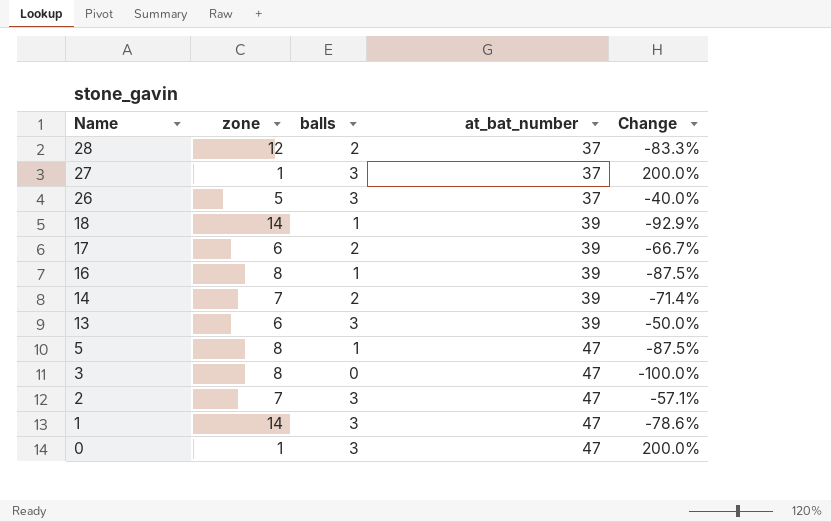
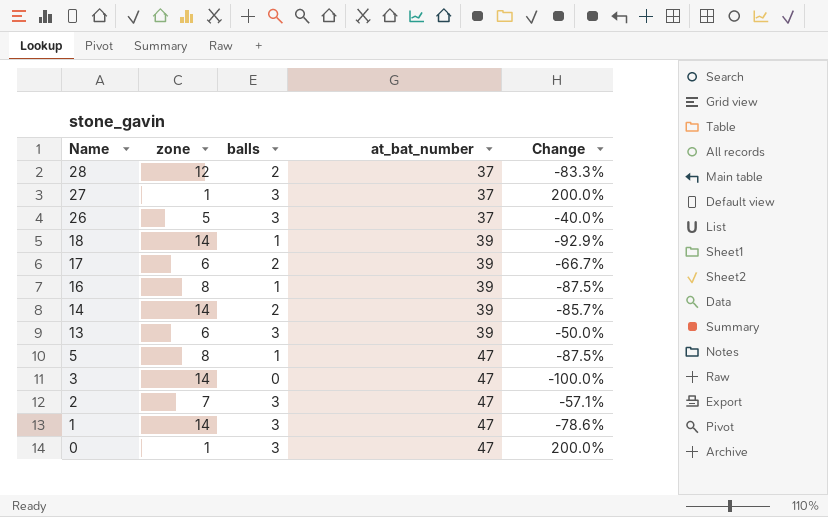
14 | zone: 7 -> 14
14 | Change: -71.4% -> -85.7%
3 | zone: 8 -> 14

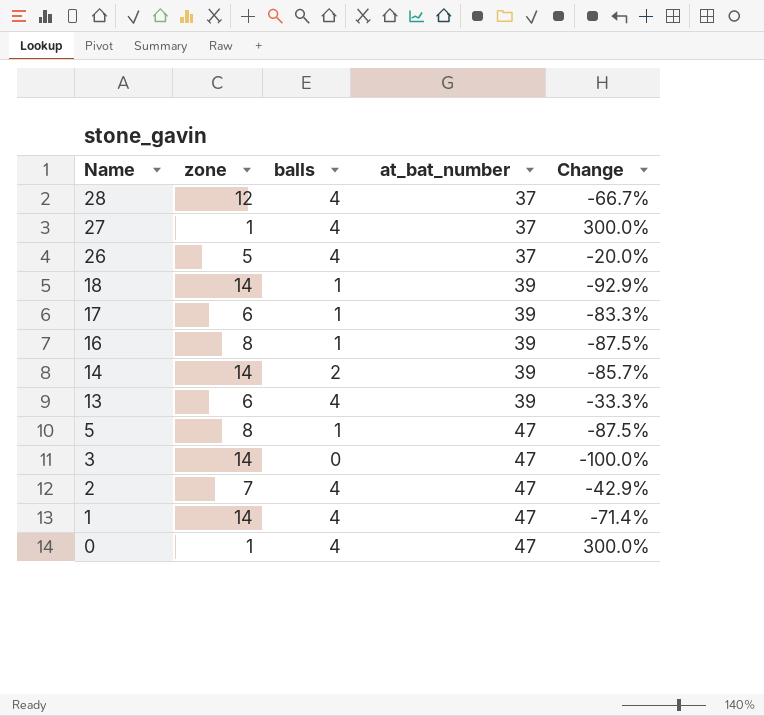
28 | balls: 2 -> 4
28 | Change: -83.3% -> -66.7%
27 | balls: 3 -> 4
27 | Change: 200.0% -> 300.0%
26 | balls: 3 -> 4
26 | Change: -40.0% -> -20.0%
17 | balls: 2 -> 1
17 | Change: -66.7% -> -83.3%
13 | balls: 3 -> 4
13 | Change: -50.0% -> -33.3%
2 | balls: 3 -> 4
2 | Change: -57.1% -> -42.9%
1 | balls: 3 -> 4
1 | Change: -78.6% -> -71.4%
0 | balls: 3 -> 4
0 | Change: 200.0% -> 300.0%

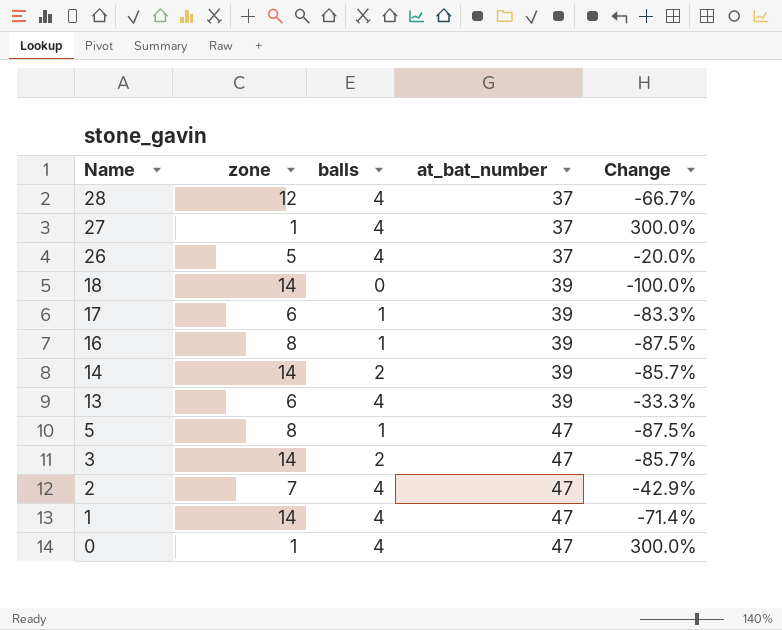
18 | balls: 1 -> 0
18 | Change: -92.9% -> -100.0%
3 | balls: 0 -> 2
3 | Change: -100.0% -> -85.7%

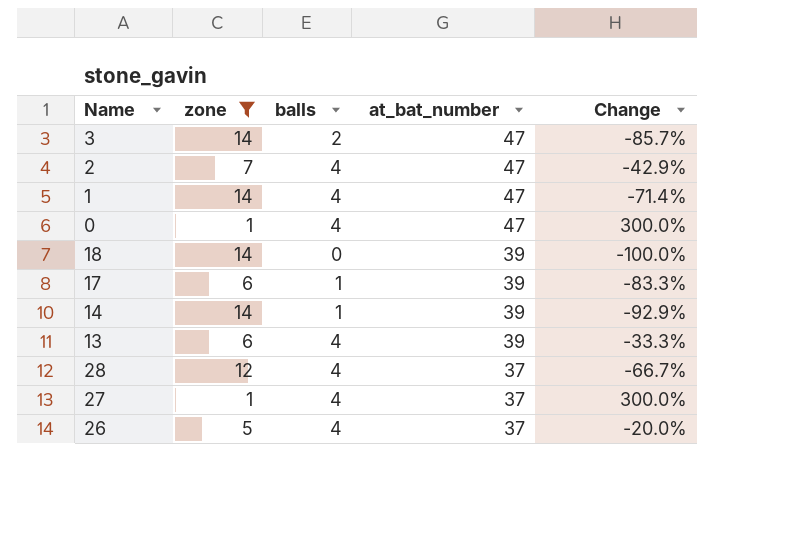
filter: none -> zone != 8
row order: Name descending -> at_bat_number descending
14 | balls: 2 -> 1
14 | Change: -85.7% -> -92.9%

